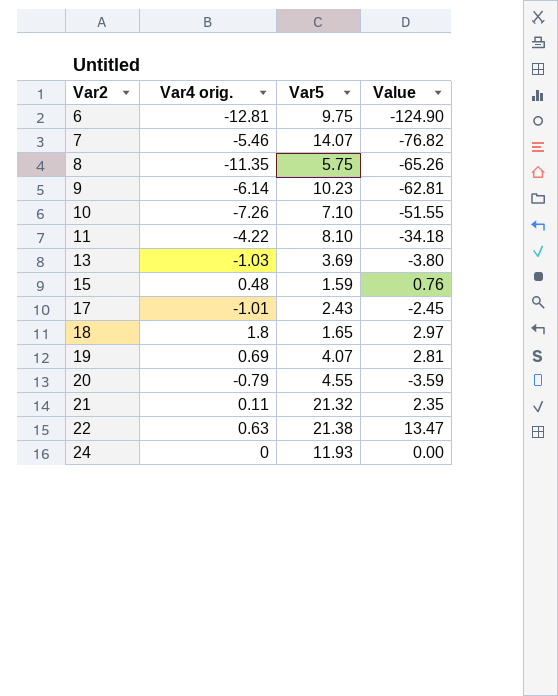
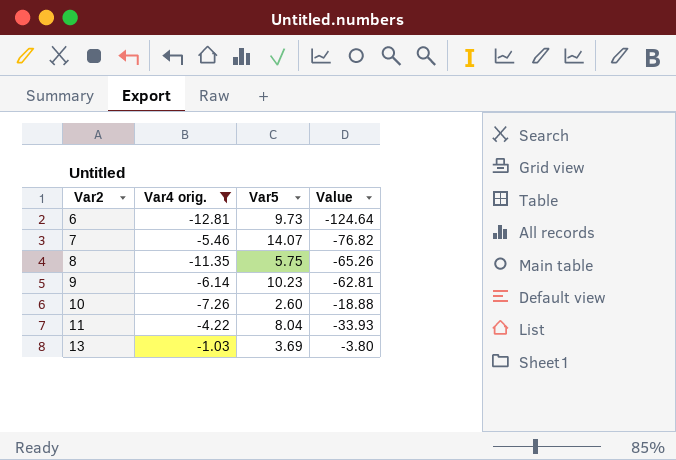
filter: none -> Var4 orig. <= -1.03
6 | Var5: 9.75 -> 9.73
6 | Value: -124.90 -> -124.64
10 | Var5: 7.10 -> 2.60
10 | Value: -51.55 -> -18.88
11 | Var5: 8.10 -> 8.04
11 | Value: -34.18 -> -33.93

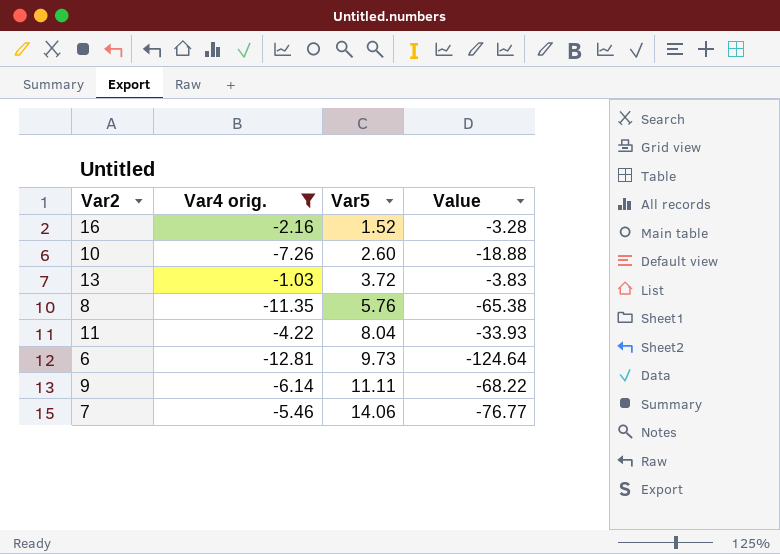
row order: Var2 ascending -> Var5 ascending
row 16: none -> -2.16 | 1.52 | -3.28
13 | Var5: 3.69 -> 3.72
13 | Value: -3.80 -> -3.83
8 | Var5: 5.75 -> 5.76
8 | Value: -65.26 -> -65.38
9 | Var5: 10.23 -> 11.11
9 | Value: -62.81 -> -68.22
7 | Var5: 14.07 -> 14.06
7 | Value: -76.82 -> -76.77

